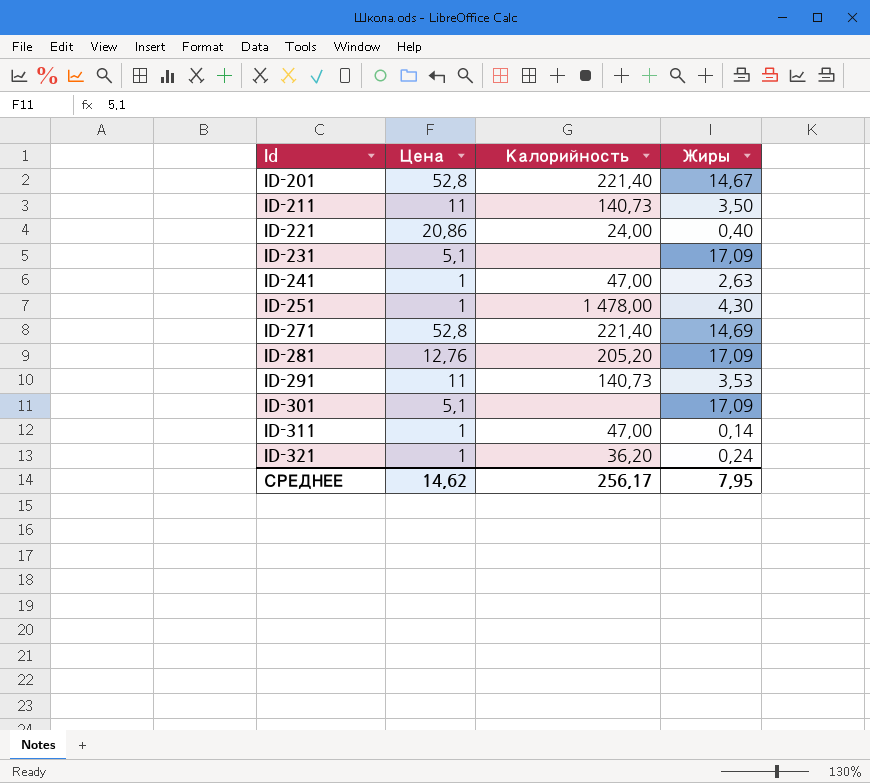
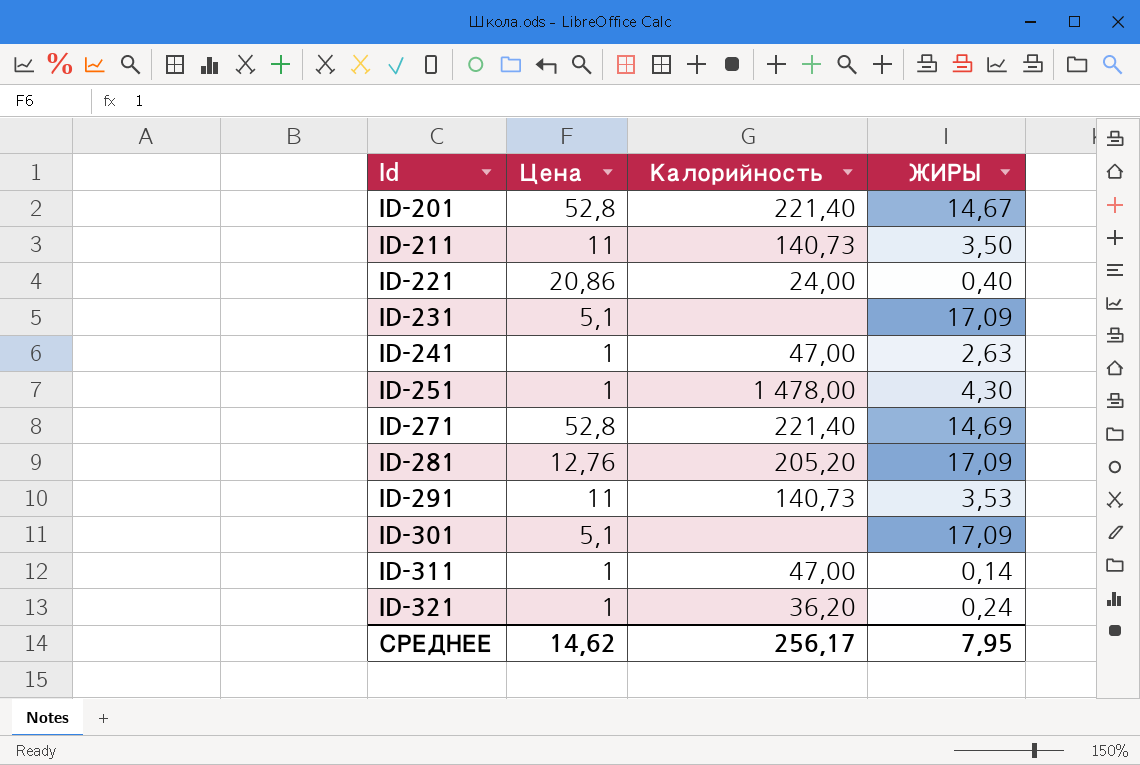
column name: Жиры -> ЖИРЫ

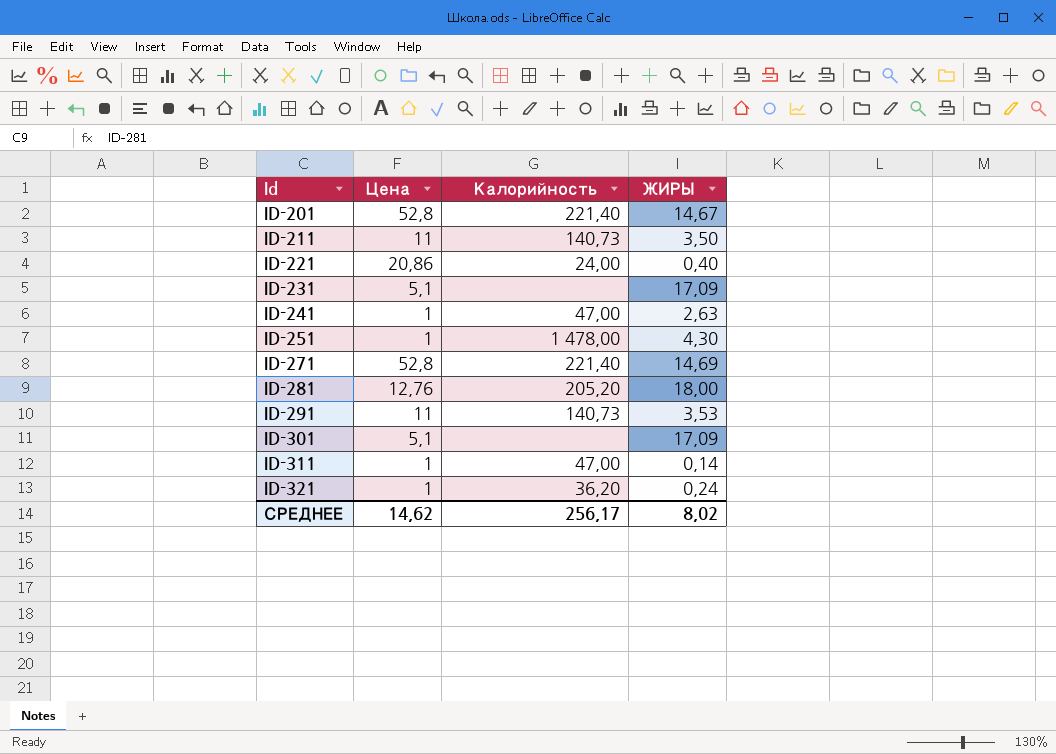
ID-281 | ЖИРЫ: 17,09 -> 18,00
СРЕДНЕЕ | ЖИРЫ: 7,95 -> 8,02

